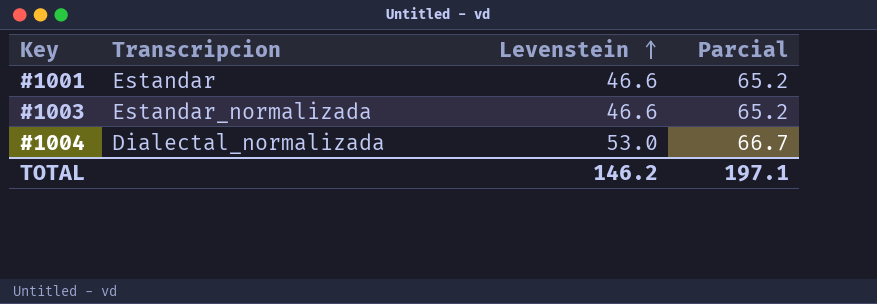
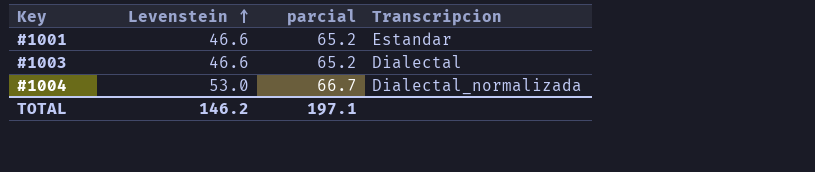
column name: Parcial -> parcial
column Transcripcion | position: 2 -> 4
#1003 | Transcripcion: Estandar_normalizada -> Dialectal

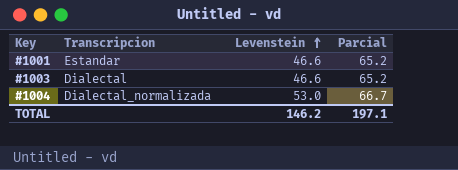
column Transcripcion | position: 4 -> 2
column name: parcial -> Parcial

